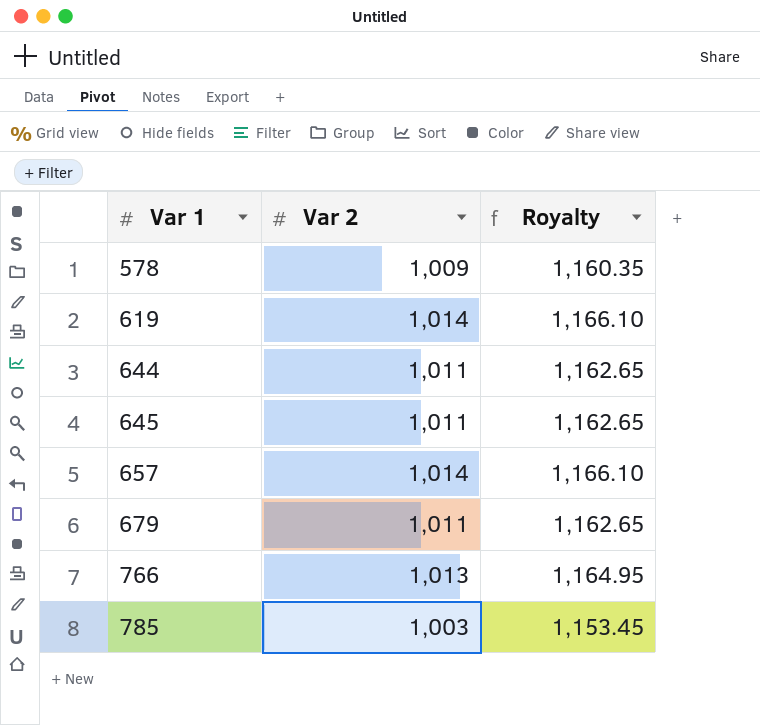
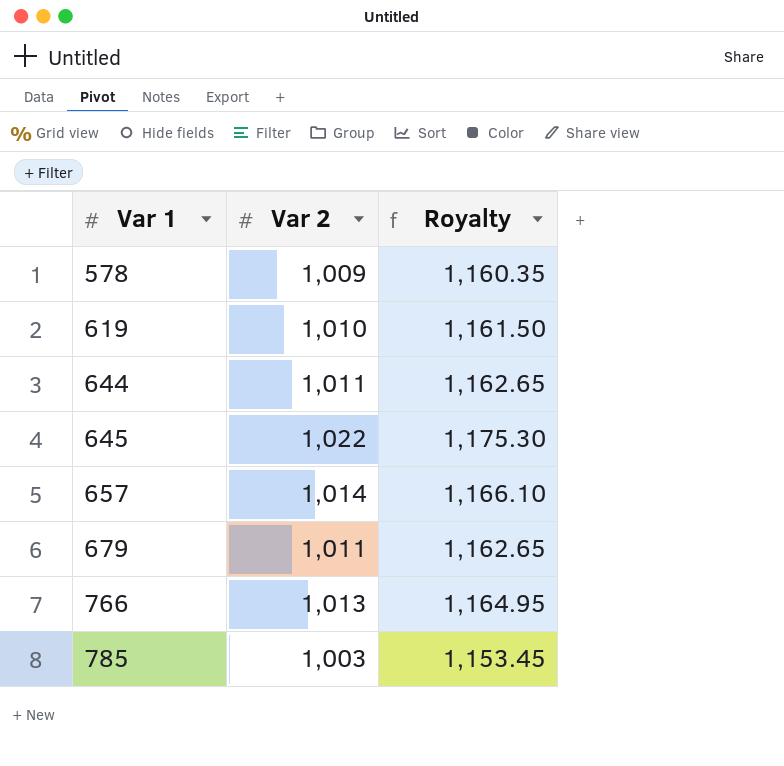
619 | Var 2: 1,014 -> 1,010
619 | Royalty: 1,166.10 -> 1,161.50
645 | Var 2: 1,011 -> 1,022
645 | Royalty: 1,162.65 -> 1,175.30

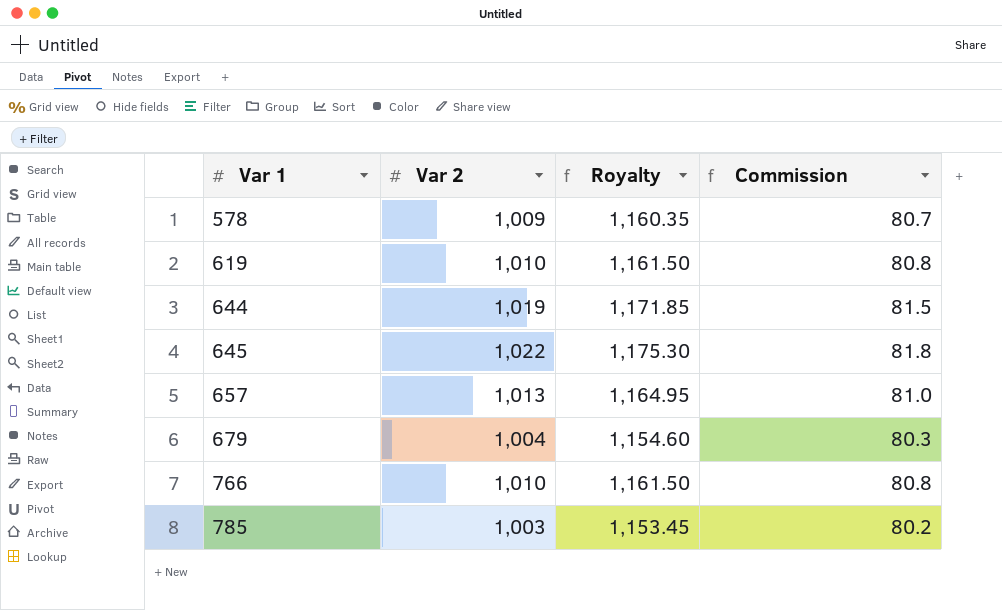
column Commission | formula: none -> [Var 2] * 0.08
644 | Var 2: 1,011 -> 1,019
644 | Royalty: 1,162.65 -> 1,171.85
657 | Var 2: 1,014 -> 1,013
657 | Royalty: 1,166.10 -> 1,164.95
679 | Var 2: 1,011 -> 1,004
679 | Royalty: 1,162.65 -> 1,154.60
766 | Var 2: 1,013 -> 1,010
766 | Royalty: 1,164.95 -> 1,161.50

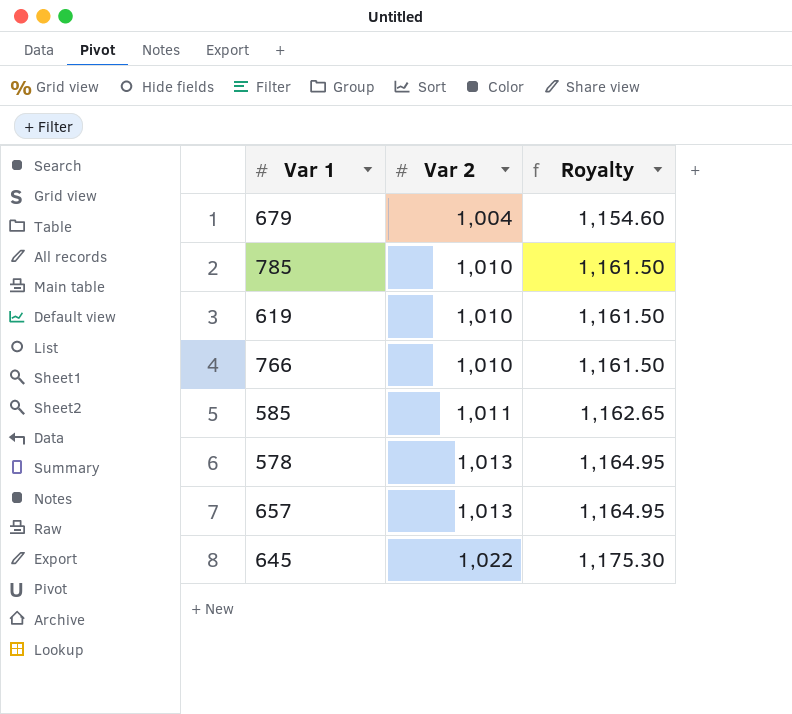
row order: Var 1 ascending -> Var 2 ascending
column Commission | formula: [Var 2] * 0.08 -> none
row 644: 1,019 | 1,171.85 | 81.5 -> none
785 | Var 2: 1,003 -> 1,010
785 | Royalty: 1,153.45 -> 1,161.50
row 585: none -> 1,011 | 1,162.65
578 | Var 2: 1,009 -> 1,013
578 | Royalty: 1,160.35 -> 1,164.95

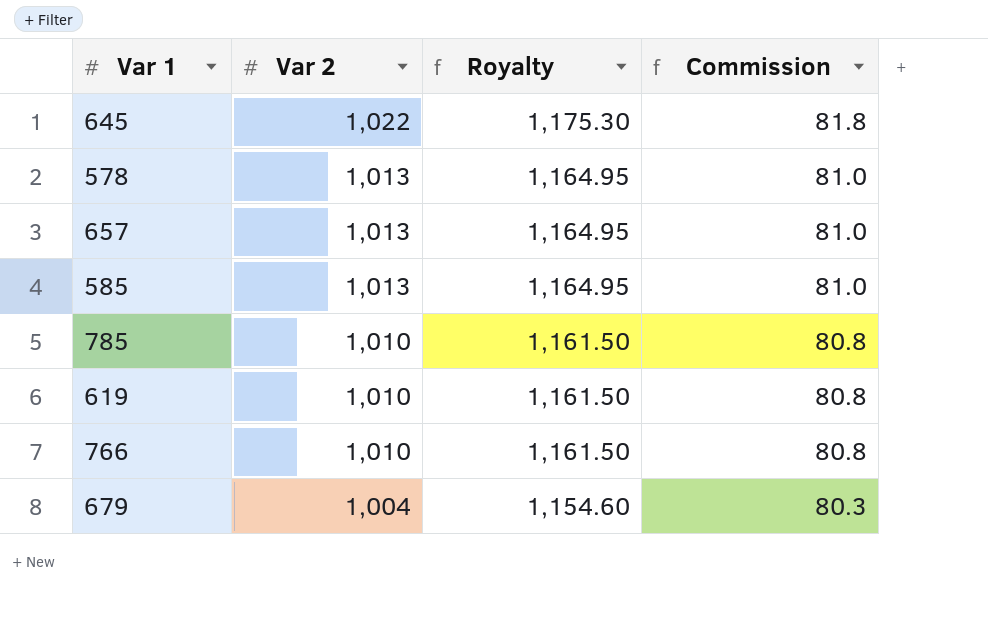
row order: Var 2 ascending -> Var 2 descending
column Commission | formula: none -> [Var 2] * 0.08
585 | Var 2: 1,011 -> 1,013
585 | Royalty: 1,162.65 -> 1,164.95

